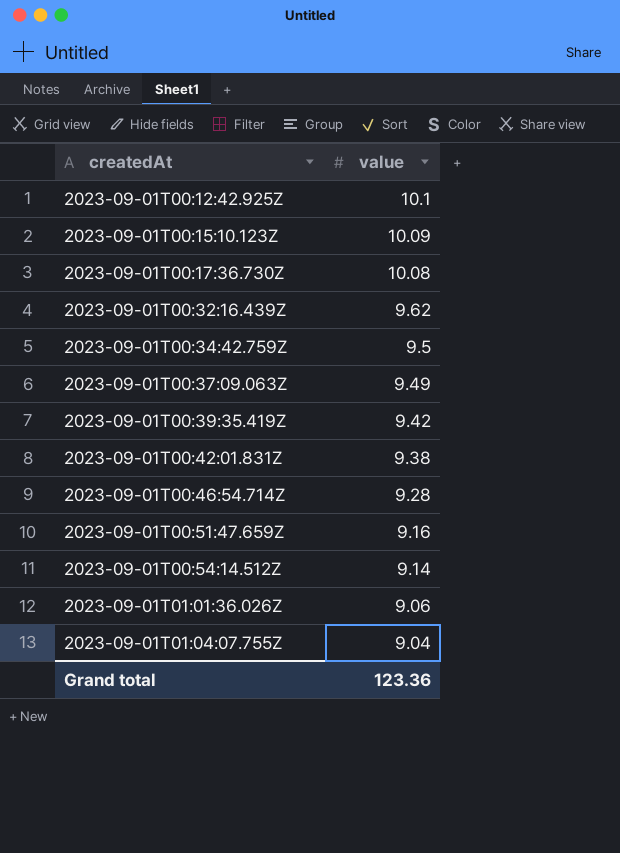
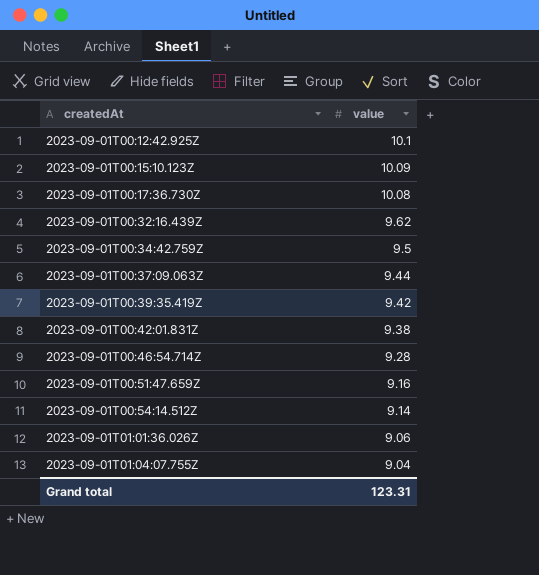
2023-09-01T00:37:09.063Z | value: 9.49 -> 9.44
Grand total | value: 123.36 -> 123.31

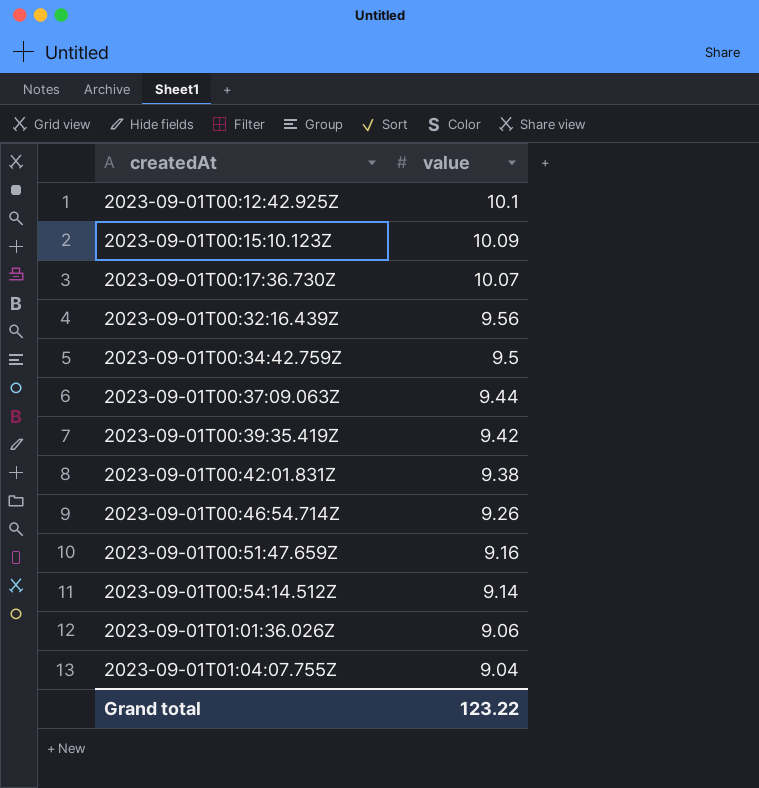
2023-09-01T00:17:36.730Z | value: 10.08 -> 10.07
2023-09-01T00:32:16.439Z | value: 9.62 -> 9.56
2023-09-01T00:46:54.714Z | value: 9.28 -> 9.26
Grand total | value: 123.31 -> 123.22

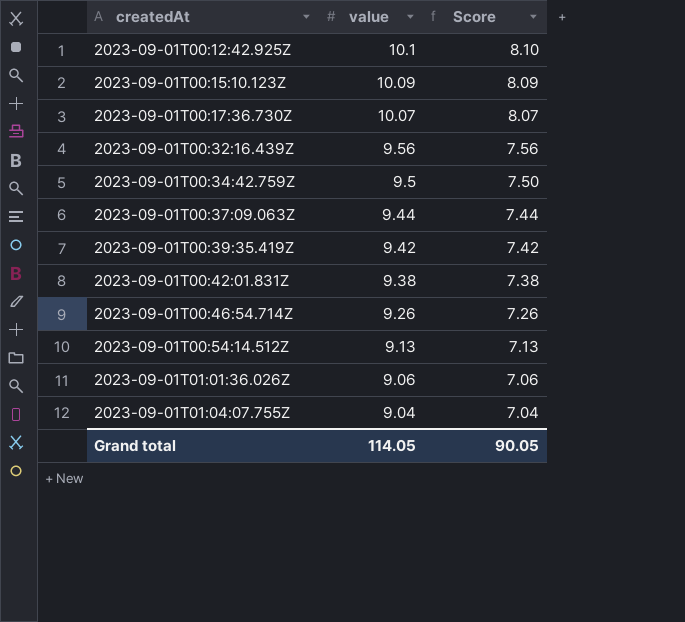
column Score | formula: none -> [value] - 2
row 2023-09-01T00:51:47.659Z: 9.16 -> none
2023-09-01T00:54:14.512Z | value: 9.14 -> 9.13
Grand total | value: 123.22 -> 114.05

